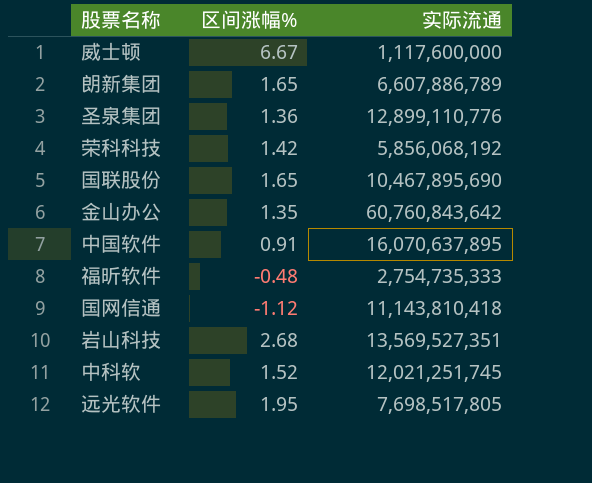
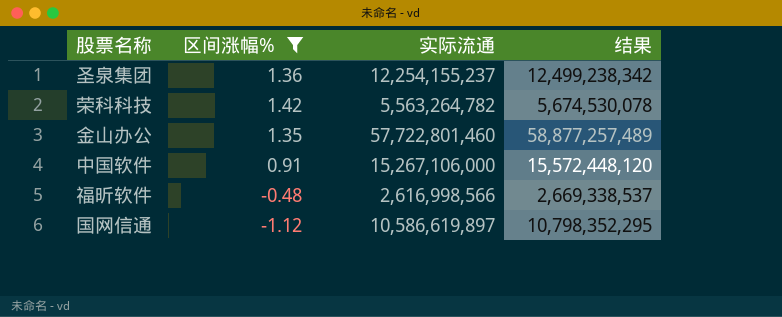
filter: none -> 区间涨幅% <= 1.42
column 结果 | formula: none -> [实际流通] * 1.02
圣泉集团 | 实际流通: 12,899,110,776 -> 12,254,155,237
荣科科技 | 实际流通: 5,856,068,192 -> 5,563,264,782
金山办公 | 实际流通: 60,760,843,642 -> 57,722,801,460
中国软件 | 实际流通: 16,070,637,895 -> 15,267,106,000
福昕软件 | 实际流通: 2,754,735,333 -> 2,616,998,566
国网信通 | 实际流通: 11,143,810,418 -> 10,586,619,897

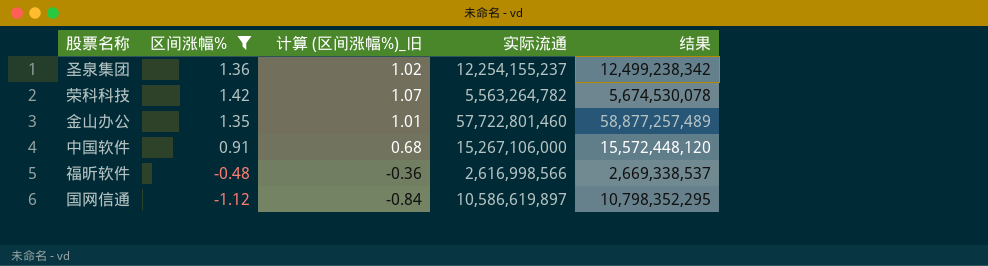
column 计算 (区间涨幅%)_旧 | formula: none -> [区间涨幅%] * 0.75

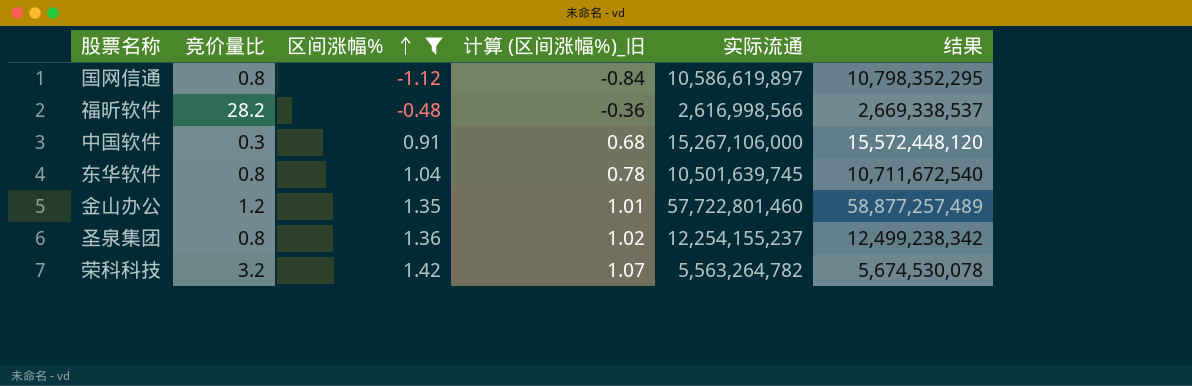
row order: none -> 区间涨幅% ascending
column 竞价量比 | position: none -> 2
row 东华软件: none -> 0.8 | 1.04 | 0.78 | 10,501,639,745 | 10,711,672,540

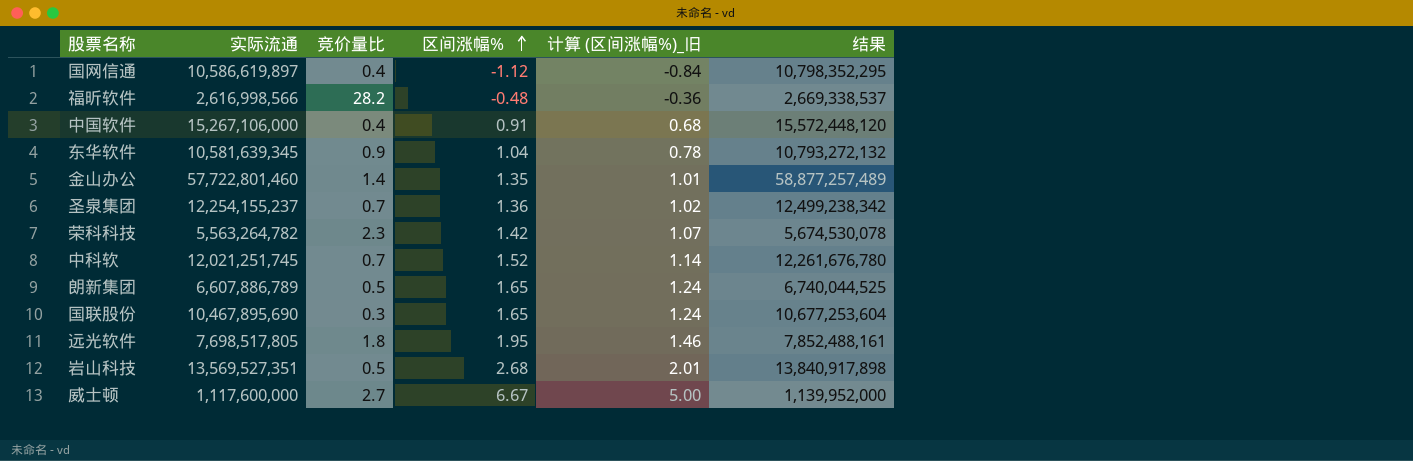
filter: 区间涨幅% <= 1.42 -> none
column 实际流通 | position: 5 -> 2
国网信通 | 竞价量比: 0.8 -> 0.4
中国软件 | 竞价量比: 0.3 -> 0.4
东华软件 | 实际流通: 10,501,639,745 -> 10,581,639,345
东华软件 | 竞价量比: 0.8 -> 0.9
东华软件 | 结果: 10,711,672,540 -> 10,793,272,132
金山办公 | 竞价量比: 1.2 -> 1.4
圣泉集团 | 竞价量比: 0.8 -> 0.7
荣科科技 | 竞价量比: 3.2 -> 2.3

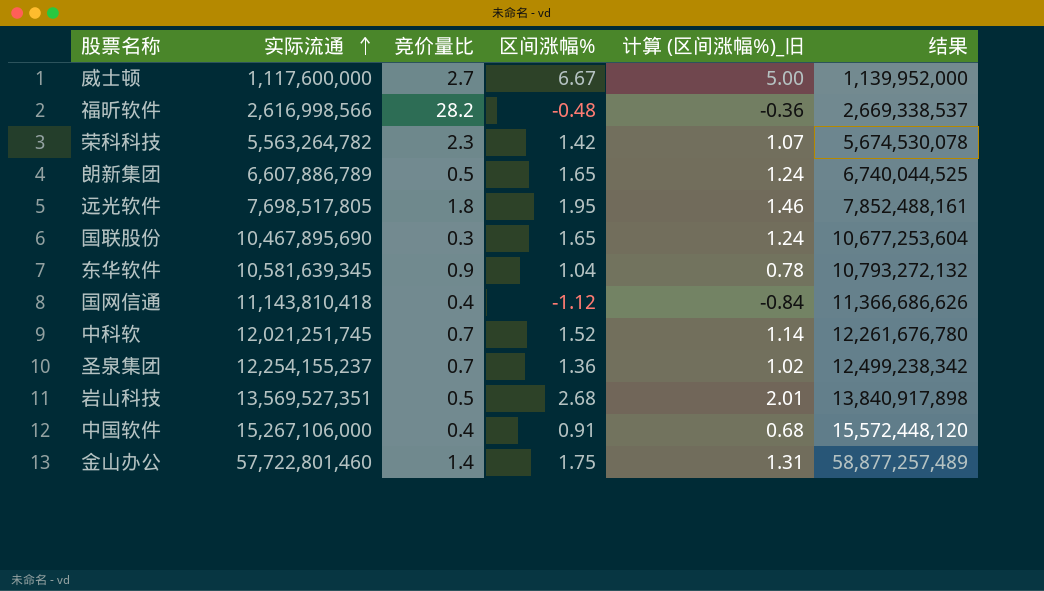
row order: 区间涨幅% ascending -> 实际流通 ascending
国网信通 | 实际流通: 10,586,619,897 -> 11,143,810,418
国网信通 | 结果: 10,798,352,295 -> 11,366,686,626
金山办公 | 区间涨幅%: 1.35 -> 1.75
金山办公 | 计算 (区间涨幅%)_旧: 1.01 -> 1.31

